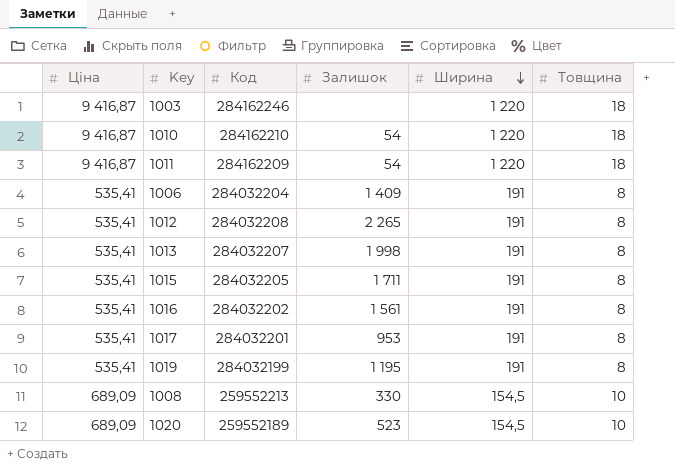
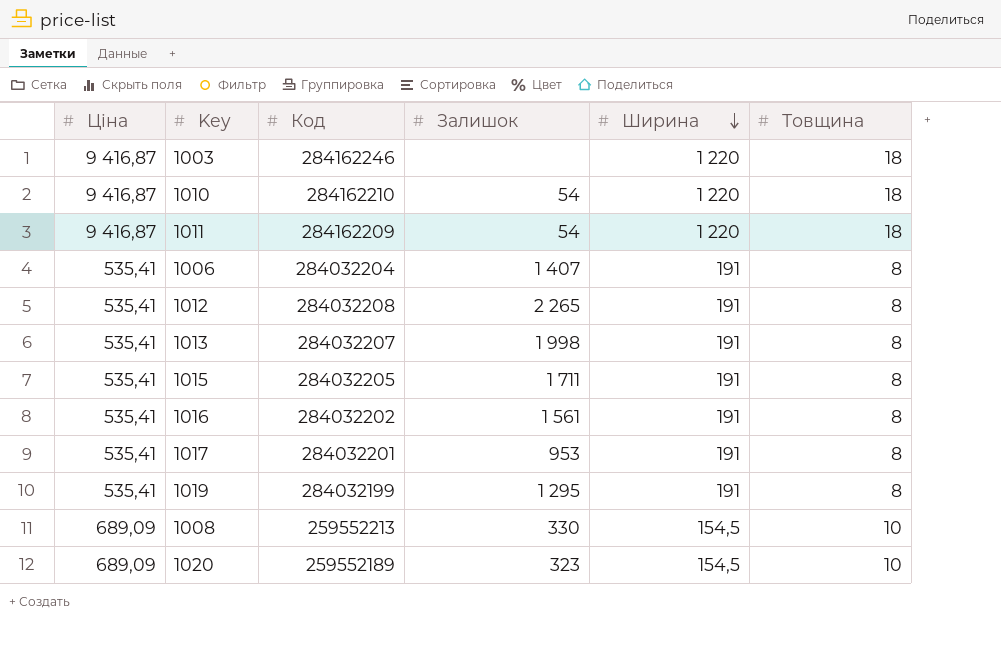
1006 | Залишок: 1 409 -> 1 407
1019 | Залишок: 1 195 -> 1 295
1020 | Залишок: 523 -> 323

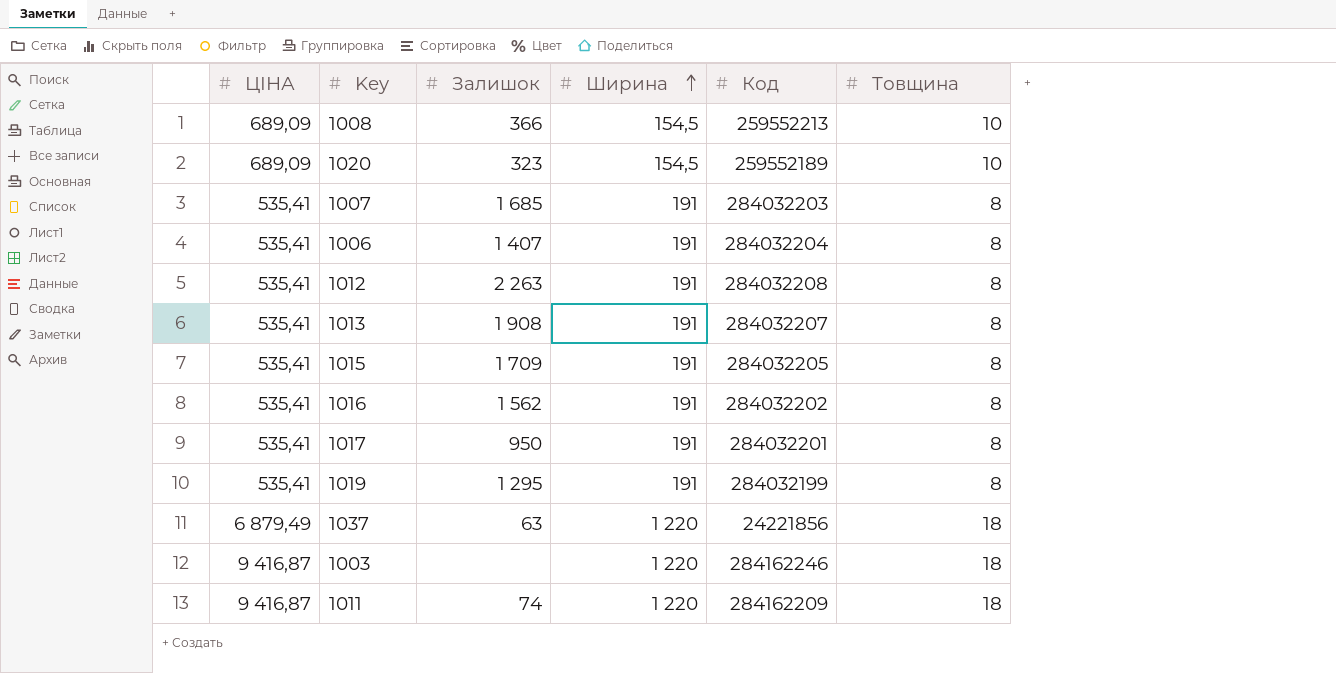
row order: Ширина descending -> Ширина ascending
column name: Ціна -> ЦІНА
column Код | position: 3 -> 5
row 1010: 9 416,87 | 284162210 | 54 | 1 220 | 18 -> none
1008 | Залишок: 330 -> 366
row 1007: none -> 535,41 | 1 685 | 191 | 284032203 | 8
1012 | Залишок: 2 265 -> 2 263
1013 | Залишок: 1 998 -> 1 908
1015 | Залишок: 1 711 -> 1 709
1016 | Залишок: 1 561 -> 1 562
1017 | Залишок: 953 -> 950
row 1037: none -> 6 879,49 | 63 | 1 220 | 24221856 | 18
1011 | Залишок: 54 -> 74

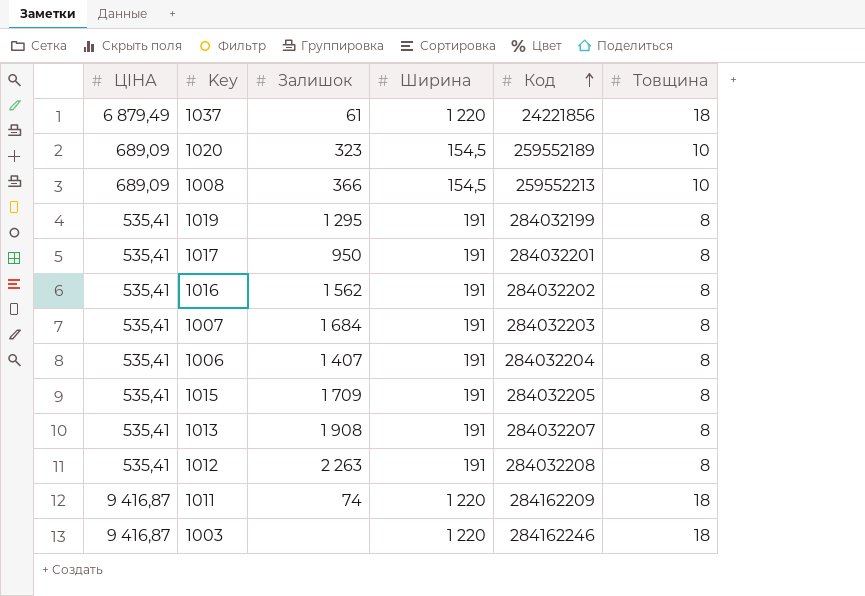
row order: Ширина ascending -> Код ascending
1037 | Залишок: 63 -> 61
1007 | Залишок: 1 685 -> 1 684

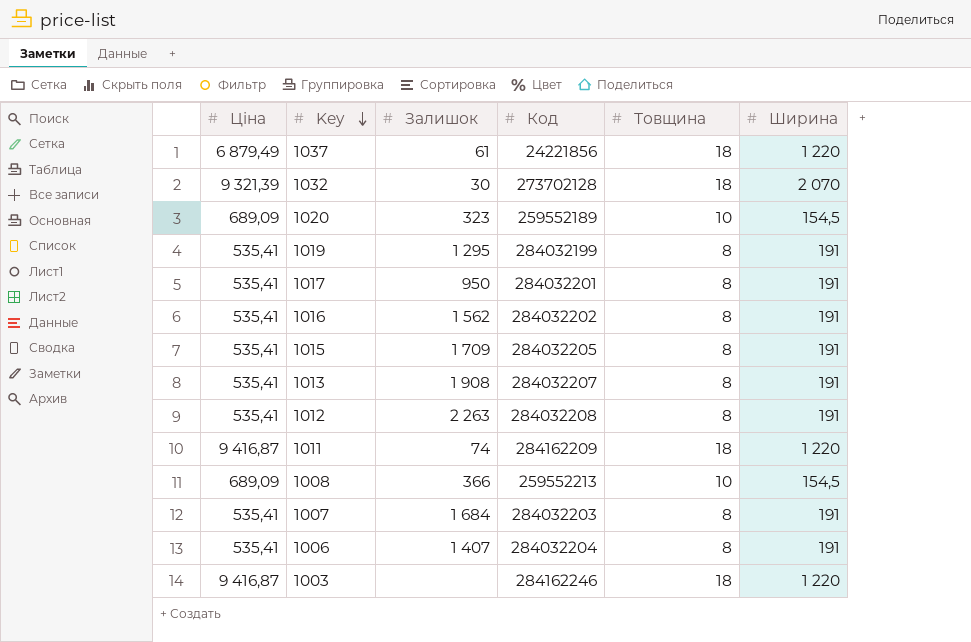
row order: Код ascending -> Key descending
column name: ЦІНА -> Ціна
column Ширина | position: 4 -> 6
row 1032: none -> 9 321,39 | 30 | 273702128 | 18 | 2 070

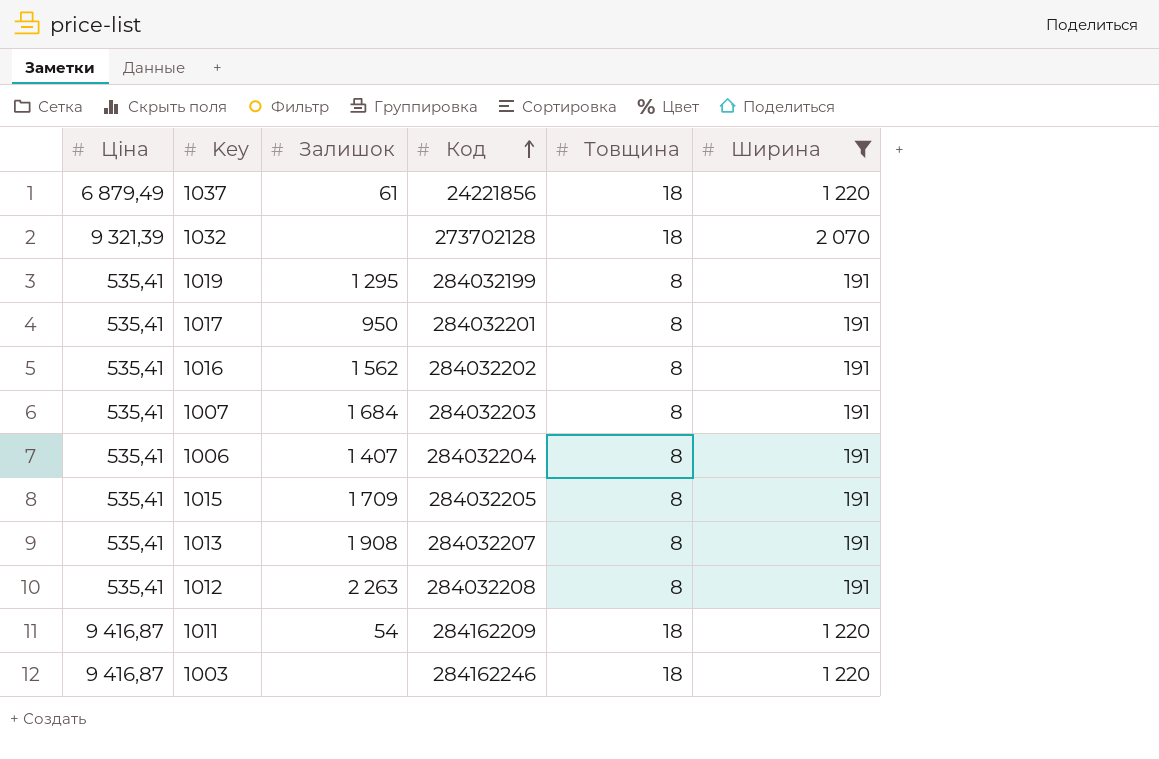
filter: none -> Ширина != 154,5
row order: Key descending -> Код ascending
1032 | Залишок: 30 -> none
1011 | Залишок: 74 -> 54

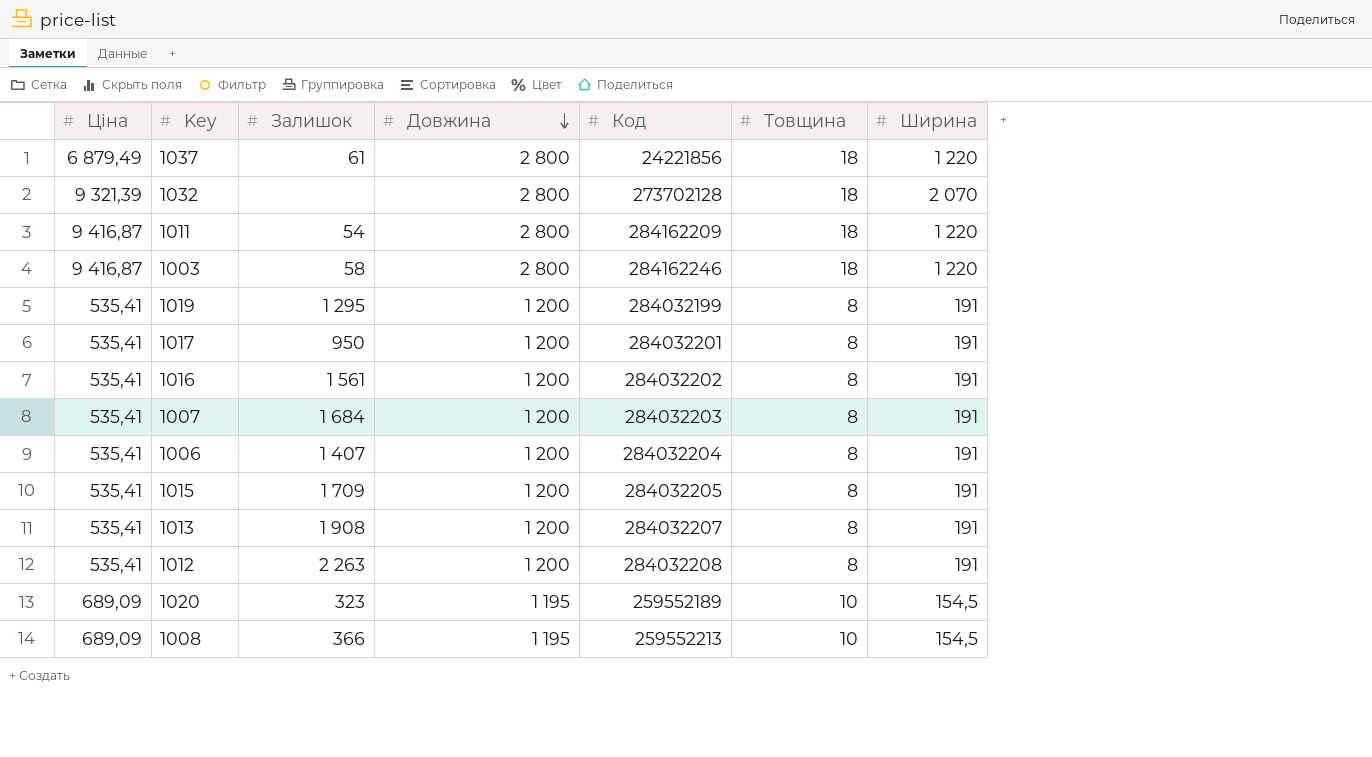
filter: Ширина != 154,5 -> none
row order: Код ascending -> Довжина descending
column Довжина | position: none -> 4
1003 | Залишок: none -> 58
1016 | Залишок: 1 562 -> 1 561

